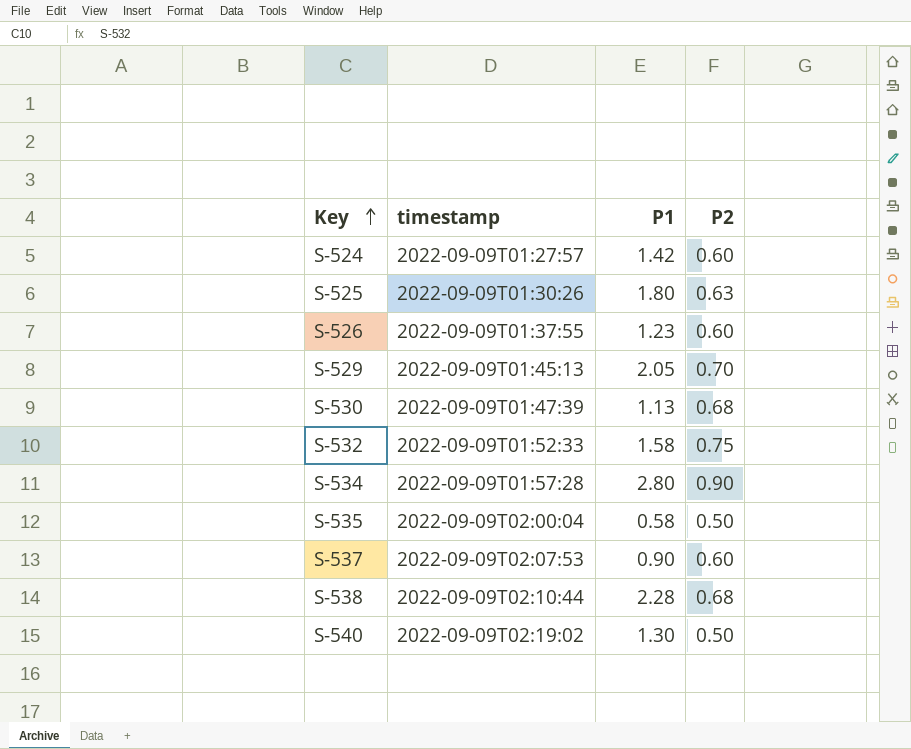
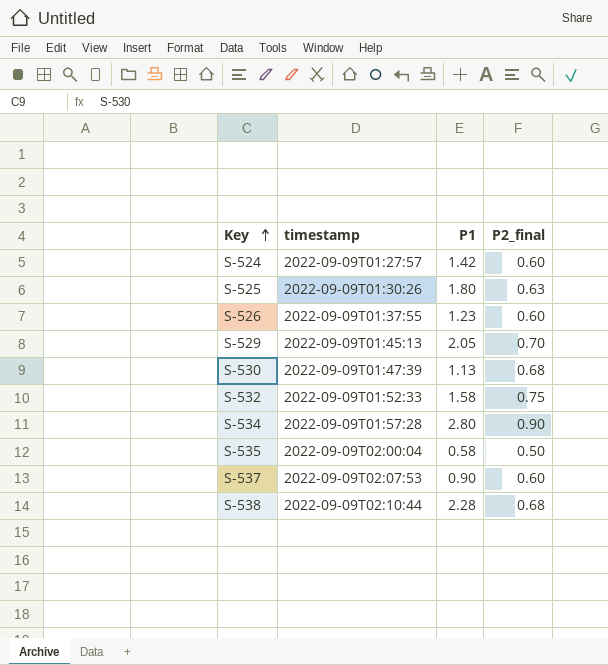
column name: P2 -> P2_final
row S-540: 2022-09-09T02:19:02 | 1.30 | 0.50 -> none

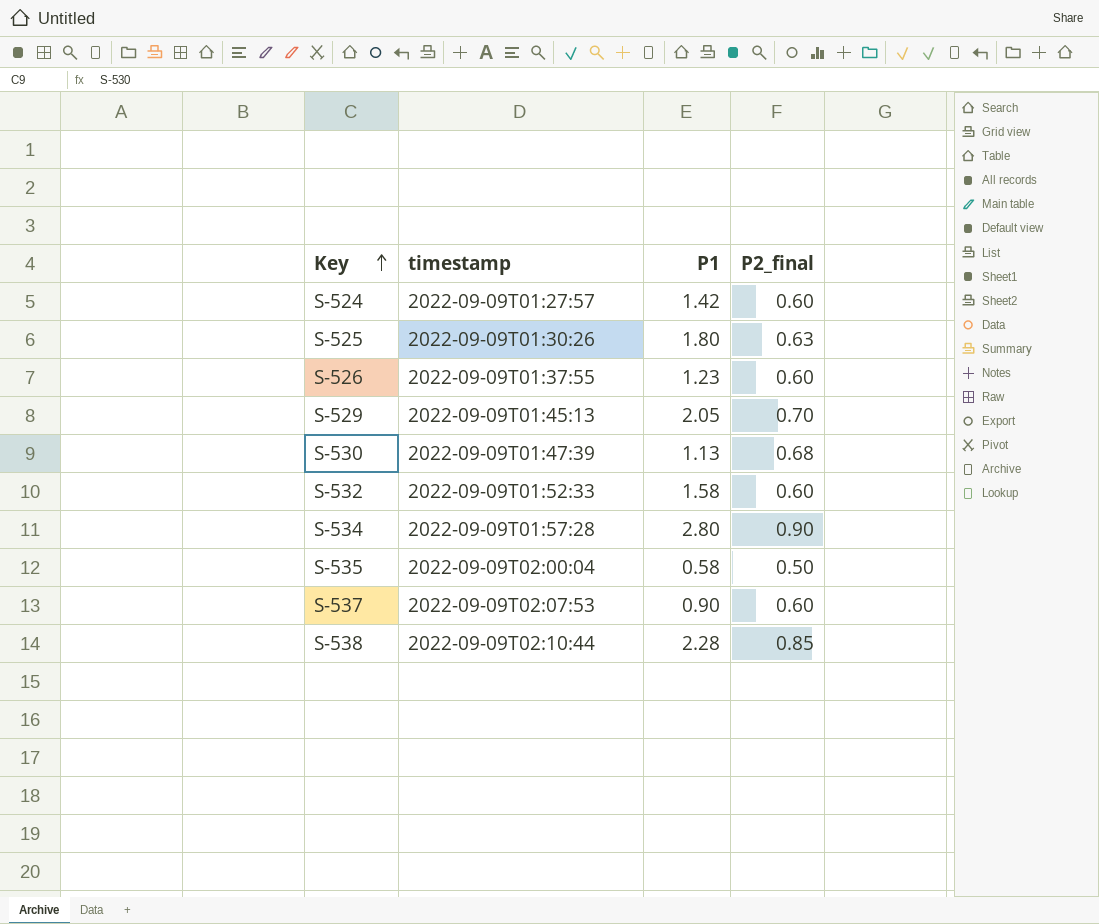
S-532 | P2_final: 0.75 -> 0.60
S-538 | P2_final: 0.68 -> 0.85

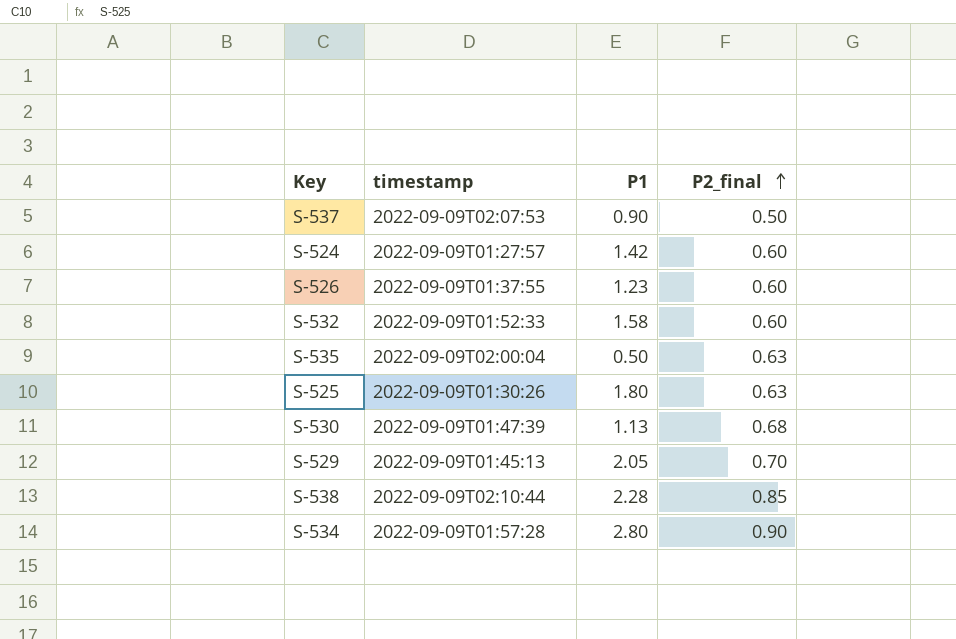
row order: Key ascending -> P2_final ascending
S-537 | P2_final: 0.60 -> 0.50
S-535 | P1: 0.58 -> 0.50
S-535 | P2_final: 0.50 -> 0.63

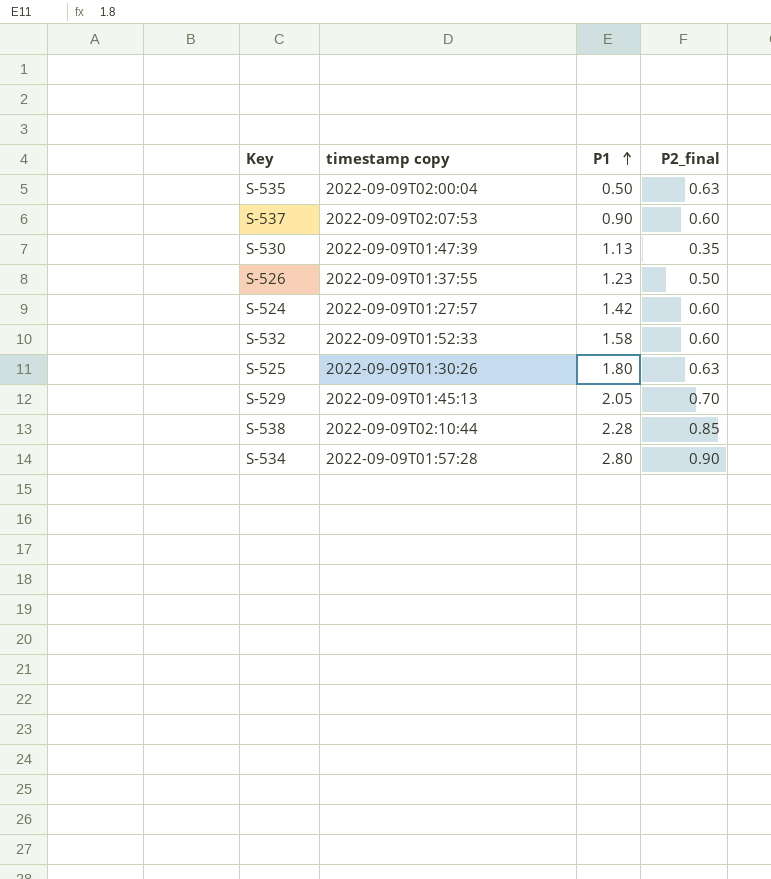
row order: P2_final ascending -> P1 ascending
column name: timestamp -> timestamp copy
S-537 | P2_final: 0.50 -> 0.60
S-530 | P2_final: 0.68 -> 0.35
S-526 | P2_final: 0.60 -> 0.50

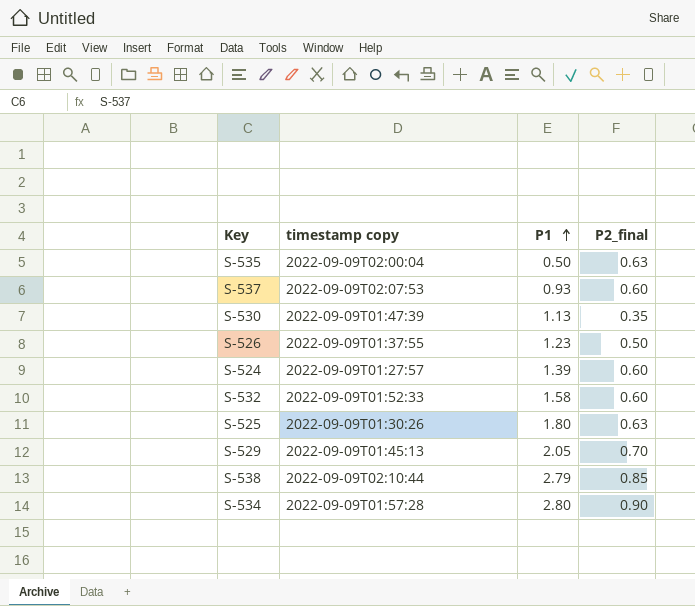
S-537 | P1: 0.90 -> 0.93
S-524 | P1: 1.42 -> 1.39
S-538 | P1: 2.28 -> 2.79

